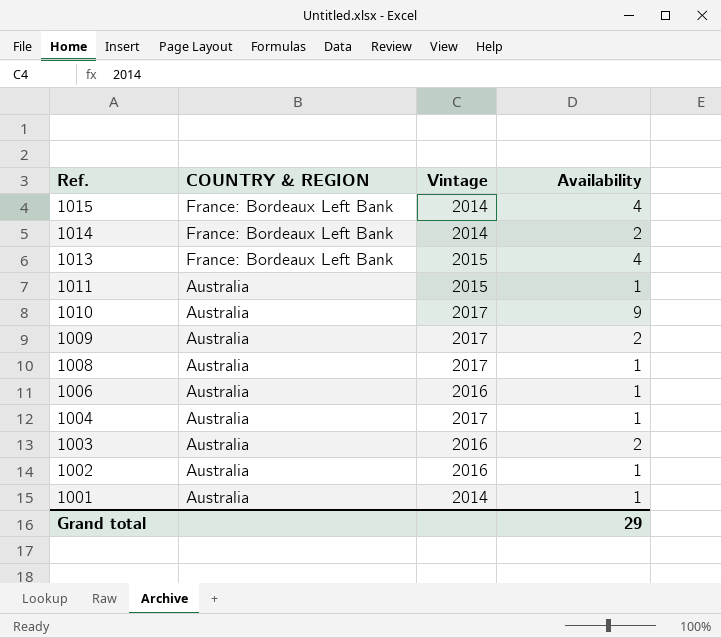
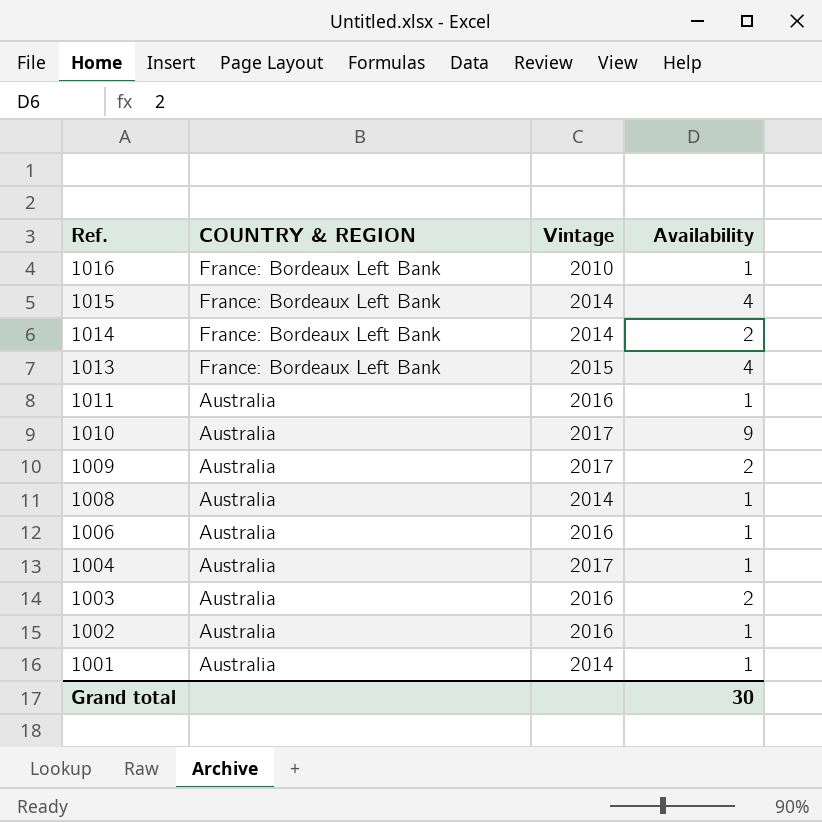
row 1016: none -> France: Bordeaux Left Bank | 2010 | 1
1011 | Vintage: 2015 -> 2016
1008 | Vintage: 2017 -> 2014
Grand total | Availability: 29 -> 30

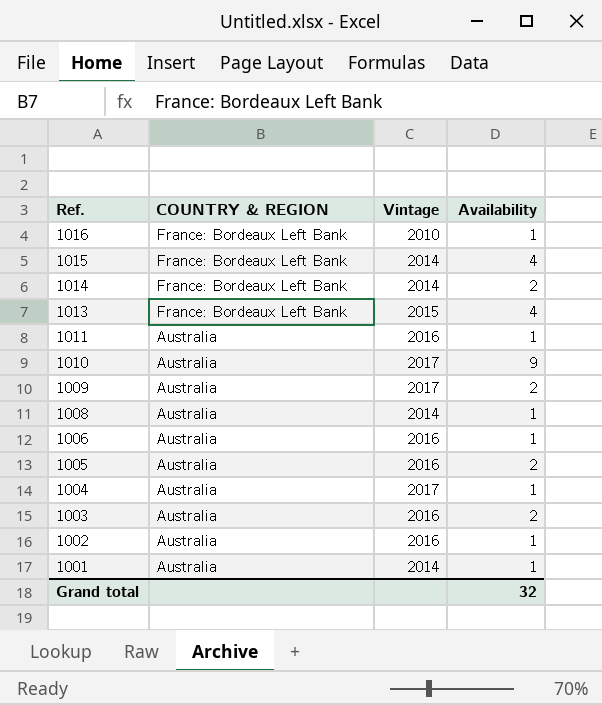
row 1005: none -> Australia | 2016 | 2
Grand total | Availability: 30 -> 32

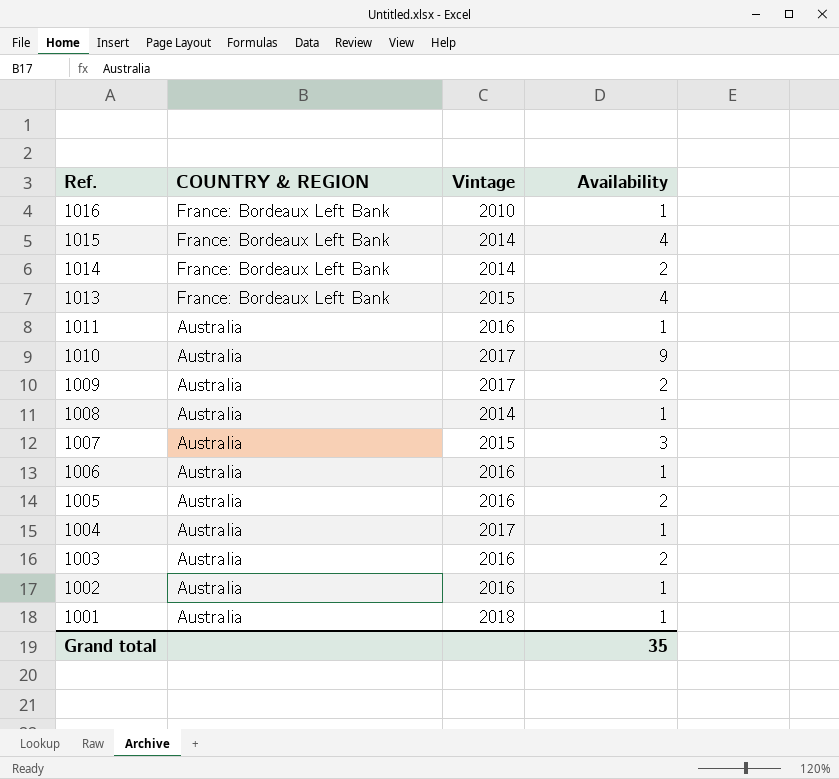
row 1007: none -> Australia | 2015 | 3
1001 | Vintage: 2014 -> 2018
Grand total | Availability: 32 -> 35

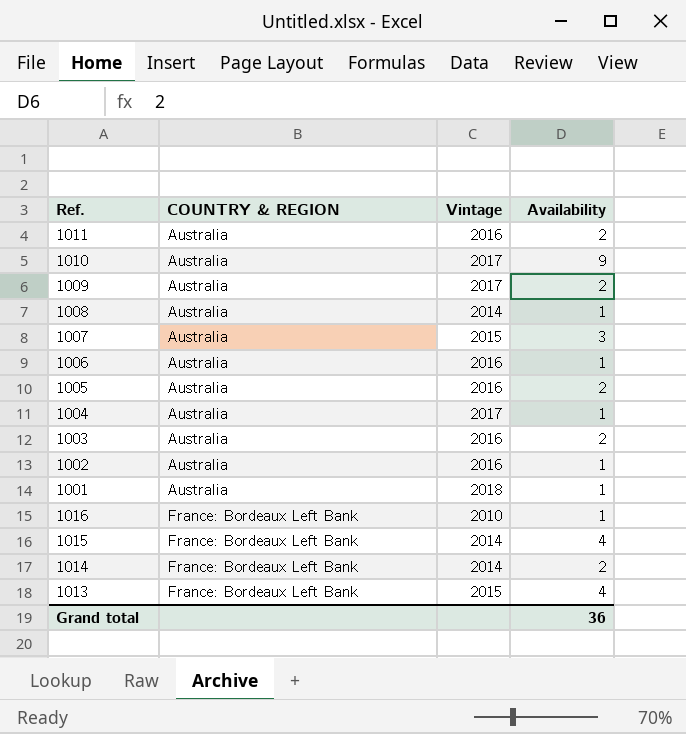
row order: Ref. descending -> COUNTRY & REGION ascending
1011 | Availability: 1 -> 2
Grand total | Availability: 35 -> 36

